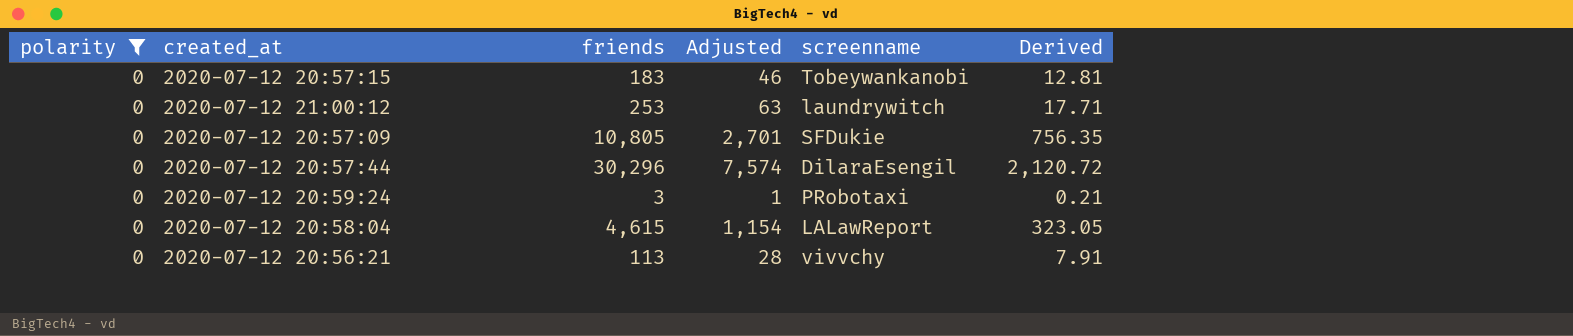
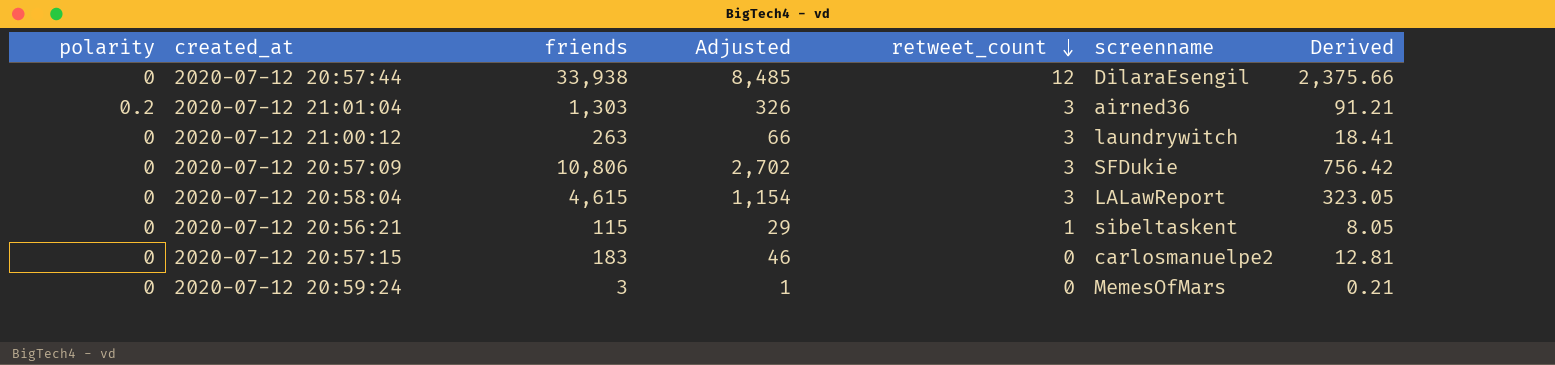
filter: polarity = 0 -> none
row order: none -> retweet_count descending
column retweet_count | position: none -> 5
2020-07-12 20:57:44 | friends: 30,296 -> 33,938
2020-07-12 20:57:44 | Adjusted: 7,574 -> 8,485
2020-07-12 20:57:44 | Derived: 2,120.72 -> 2,375.66
2020-07-12 21:00:12 | friends: 253 -> 263
2020-07-12 21:00:12 | Adjusted: 63 -> 66
2020-07-12 21:00:12 | Derived: 17.71 -> 18.41
2020-07-12 20:57:09 | friends: 10,805 -> 10,806
2020-07-12 20:57:09 | Adjusted: 2,701 -> 2,702
2020-07-12 20:57:09 | Derived: 756.35 -> 756.42
2020-07-12 20:56:21 | friends: 113 -> 115
2020-07-12 20:56:21 | Adjusted: 28 -> 29
2020-07-12 20:56:21 | screenname: vivvchy -> sibeltaskent
2020-07-12 20:56:21 | Derived: 7.91 -> 8.05
2020-07-12 20:57:15 | screenname: Tobeywankanobi -> carlosmanuelpe2
2020-07-12 20:59:24 | screenname: PRobotaxi -> MemesOfMars

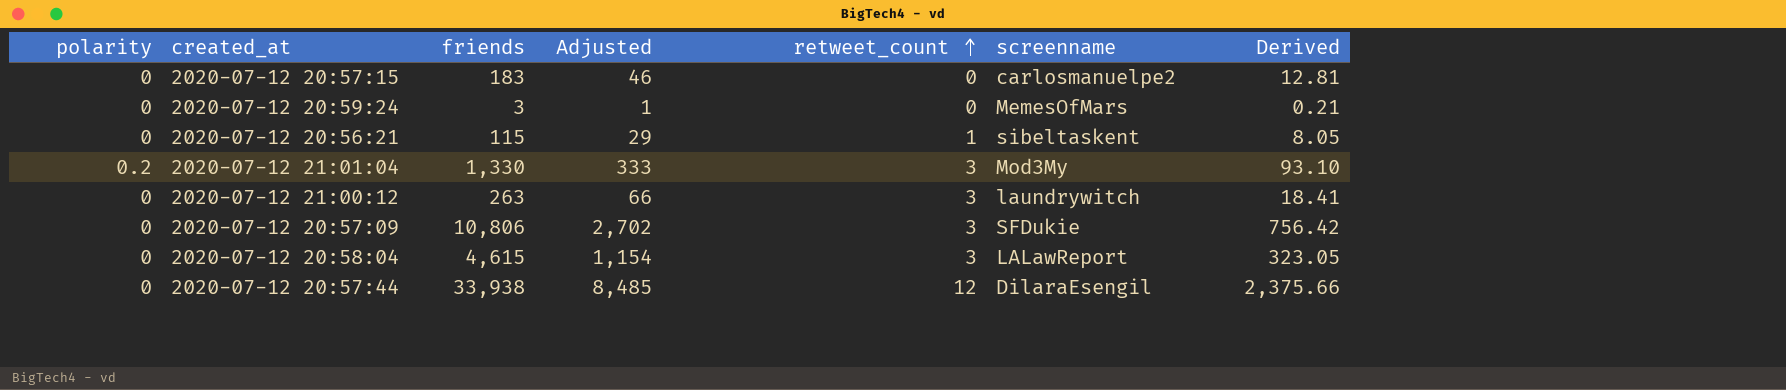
row order: retweet_count descending -> retweet_count ascending
2020-07-12 21:01:04 | friends: 1,303 -> 1,330
2020-07-12 21:01:04 | Adjusted: 326 -> 333
2020-07-12 21:01:04 | screenname: airned36 -> Mod3My
2020-07-12 21:01:04 | Derived: 91.21 -> 93.10

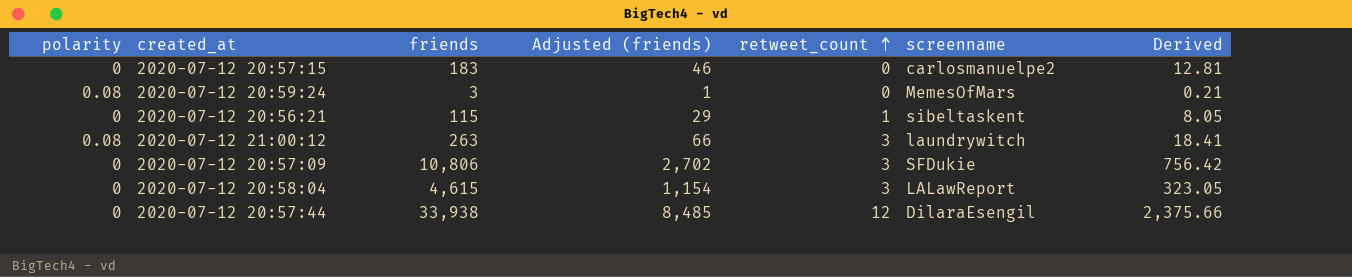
column name: Adjusted -> Adjusted (friends)
row 2020-07-12 21:01:04: 0.2 | 1,330 | 333 | 3 | Mod3My | 93.10 -> none
2020-07-12 20:59:24 | polarity: 0 -> 0.08
2020-07-12 21:00:12 | polarity: 0 -> 0.08

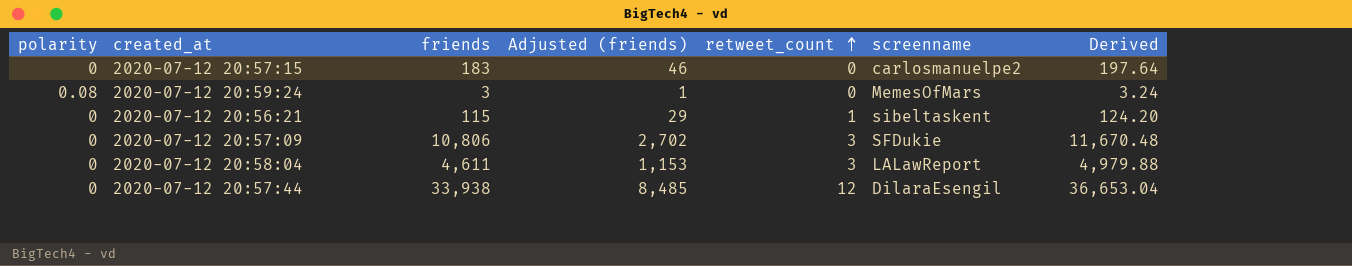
column Derived | formula: [friends] * 0.07 -> [friends] * 1.08
row 2020-07-12 21:00:12: 0.08 | 263 | 66 | 3 | laundrywitch | 18.41 -> none
2020-07-12 20:58:04 | friends: 4,615 -> 4,611
2020-07-12 20:58:04 | Adjusted (friends): 1,154 -> 1,153

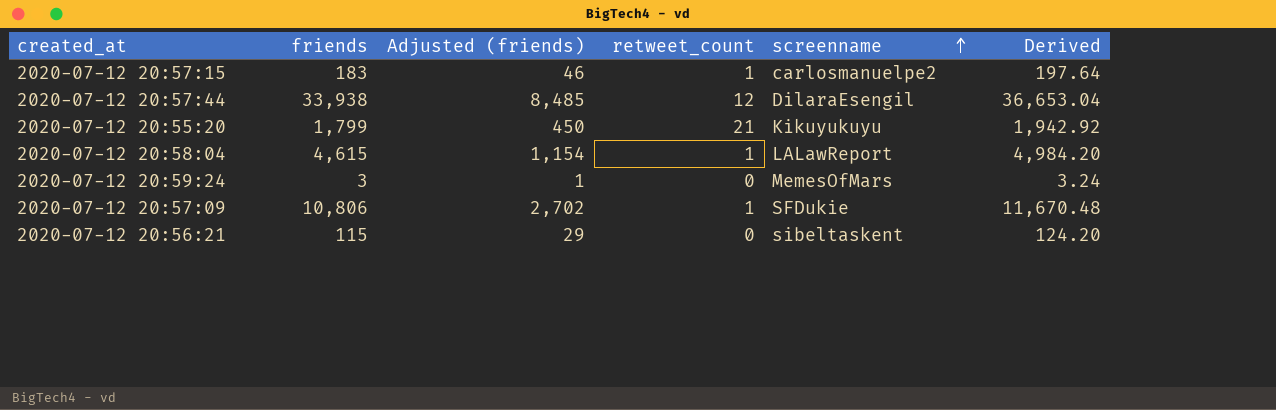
row order: retweet_count ascending -> screenname ascending
column polarity | position: 1 -> none
2020-07-12 20:57:15 | retweet_count: 0 -> 1
row 2020-07-12 20:55:20: none -> 1,799 | 450 | 21 | Kikuyukuyu | 1,942.92
2020-07-12 20:58:04 | friends: 4,611 -> 4,615
2020-07-12 20:58:04 | Adjusted (friends): 1,153 -> 1,154
2020-07-12 20:58:04 | retweet_count: 3 -> 1
2020-07-12 20:58:04 | Derived: 4,979.88 -> 4,984.20
2020-07-12 20:57:09 | retweet_count: 3 -> 1
2020-07-12 20:56:21 | retweet_count: 1 -> 0

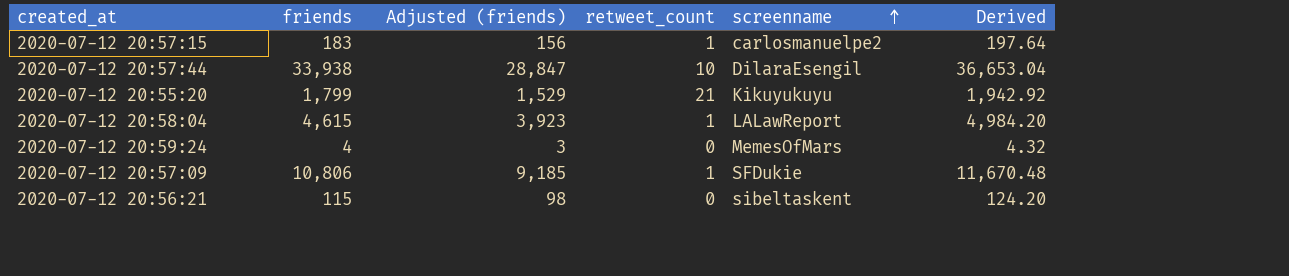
column Adjusted (friends) | formula: [friends] * 0.25 -> [friends] * 0.85
2020-07-12 20:57:44 | retweet_count: 12 -> 10
2020-07-12 20:59:24 | friends: 3 -> 4
2020-07-12 20:59:24 | Derived: 3.24 -> 4.32

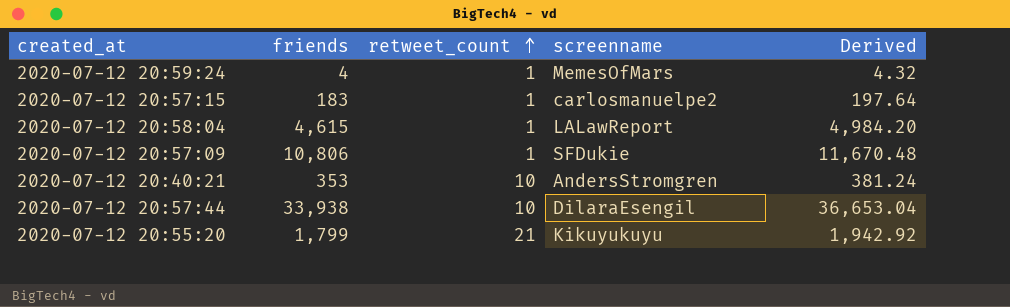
row order: screenname ascending -> retweet_count ascending
column Adjusted (friends) | formula: [friends] * 0.85 -> none
row 2020-07-12 20:56:21: 115 | 98 | 0 | sibeltaskent | 124.20 -> none
2020-07-12 20:59:24 | retweet_count: 0 -> 1
row 2020-07-12 20:40:21: none -> 353 | 10 | AndersStromgren | 381.24

